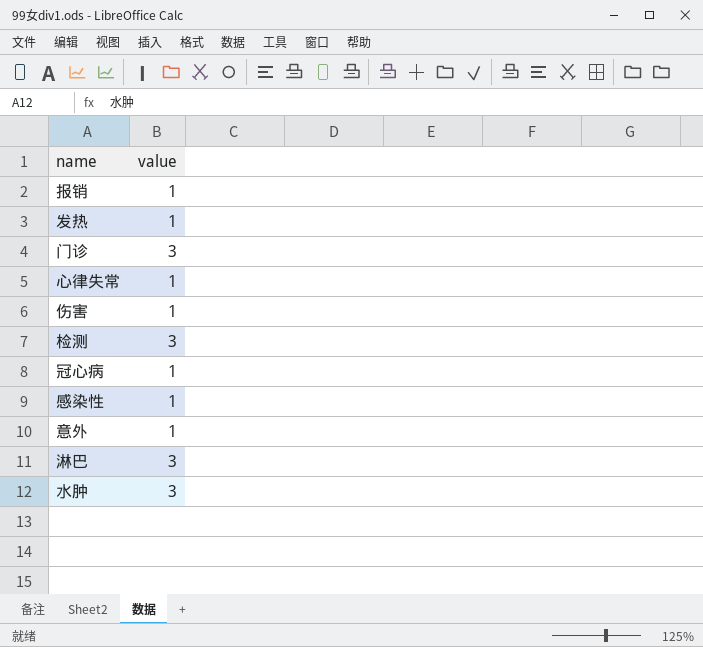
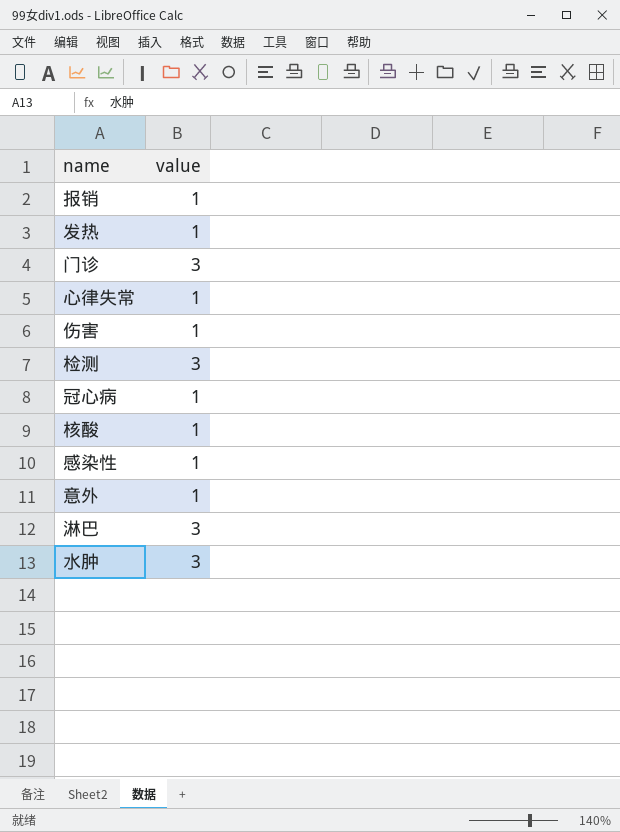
row 核酸: none -> 1

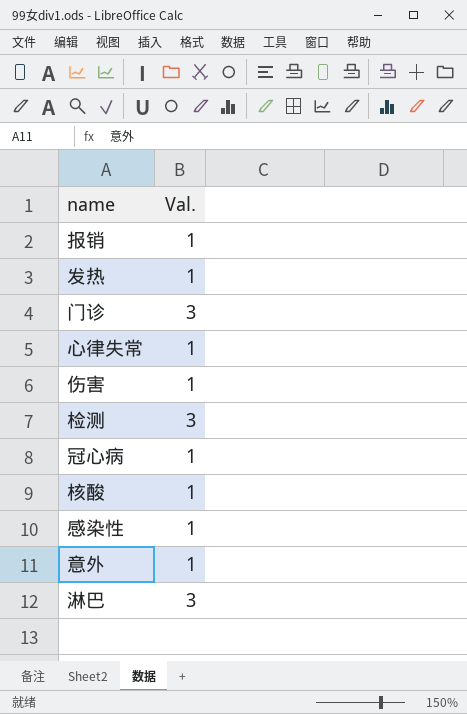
column name: value -> Val.
row 水肿: 3 -> none

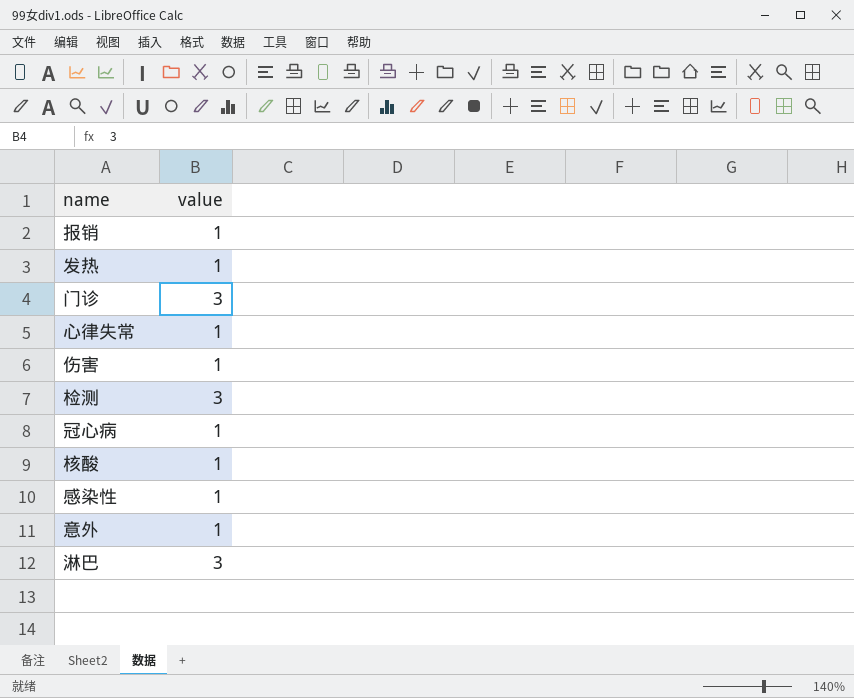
column name: Val. -> value

